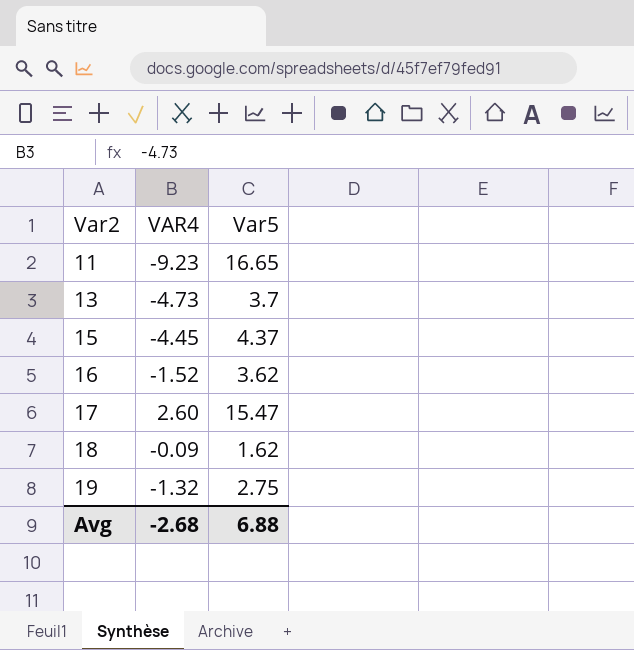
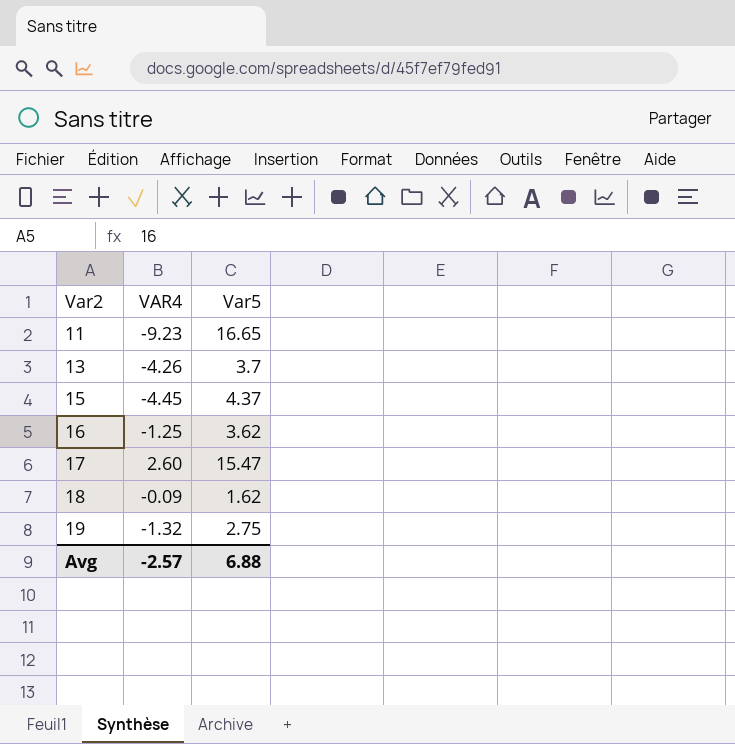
13 | VAR4: -4.73 -> -4.26
16 | VAR4: -1.52 -> -1.25
Avg | VAR4: -2.68 -> -2.57

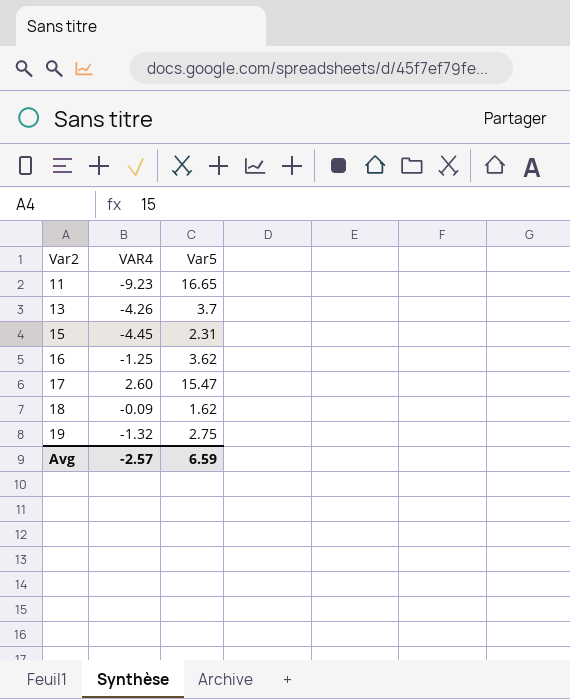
15 | Var5: 4.37 -> 2.31
Avg | Var5: 6.88 -> 6.59

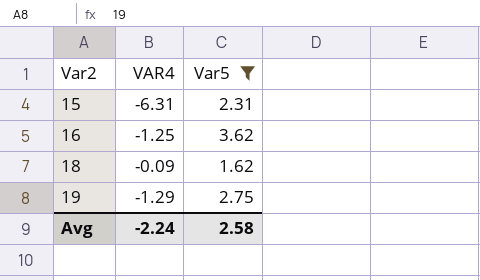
filter: none -> Var5 <= 3.62
15 | VAR4: -4.45 -> -6.31
19 | VAR4: -1.32 -> -1.29
Avg | VAR4: -2.57 -> -2.24
Avg | Var5: 6.59 -> 2.58

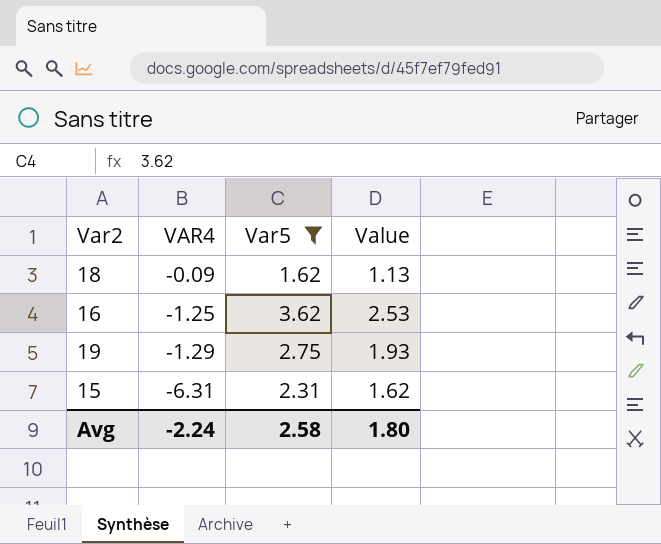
row order: Var2 ascending -> VAR4 descending
column Value | formula: none -> [Var5] * 0.7

